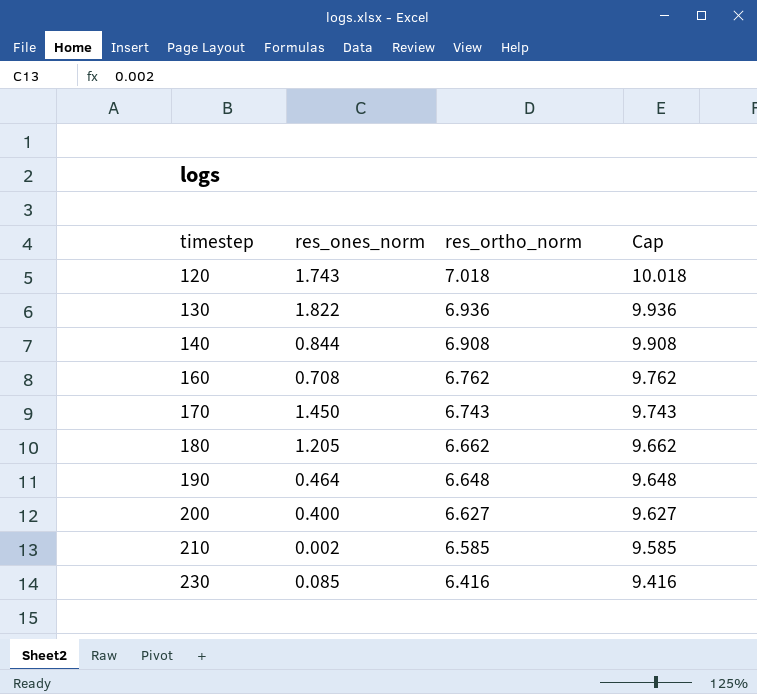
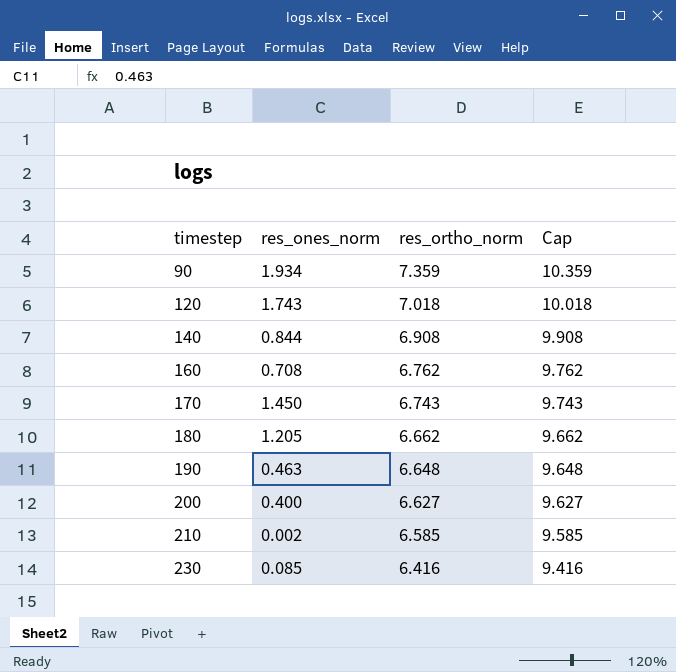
row 130: 1.822 | 6.936 | 9.936 -> none
row 90: none -> 1.934 | 7.359 | 10.359
190 | res_ones_norm: 0.464 -> 0.463

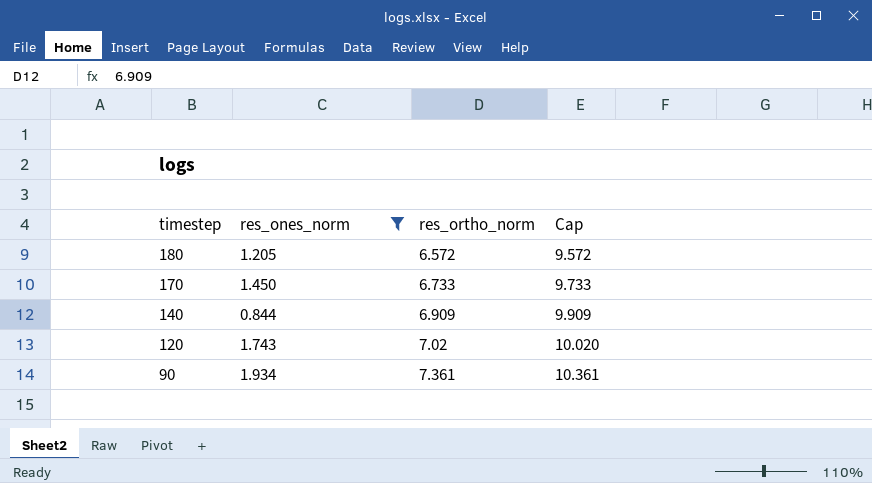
filter: none -> res_ones_norm >= 0.844
row order: timestep ascending -> timestep descending
180 | res_ortho_norm: 6.662 -> 6.572
180 | Cap: 9.662 -> 9.572
170 | res_ortho_norm: 6.743 -> 6.733
170 | Cap: 9.743 -> 9.733
140 | res_ortho_norm: 6.908 -> 6.909
140 | Cap: 9.908 -> 9.909
120 | res_ortho_norm: 7.018 -> 7.02
120 | Cap: 10.018 -> 10.020
90 | res_ortho_norm: 7.359 -> 7.361
90 | Cap: 10.359 -> 10.361

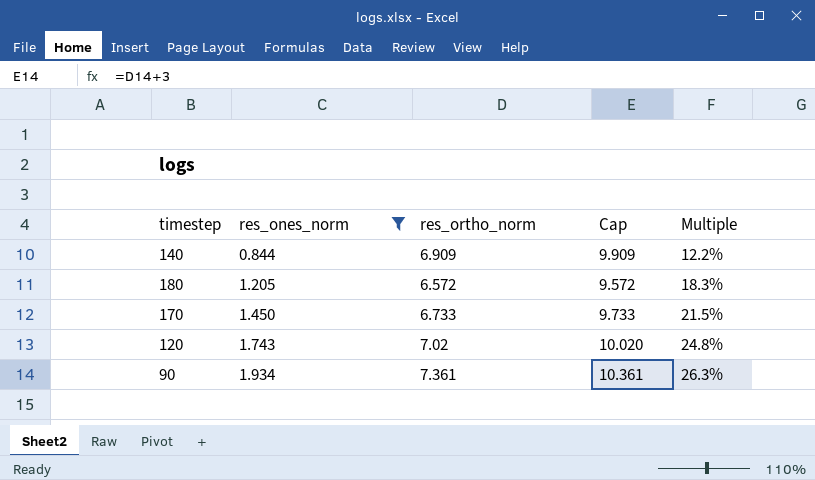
row order: timestep descending -> res_ones_norm ascending
column Multiple | formula: none -> [res_ones_norm] / [res_ortho_norm]

